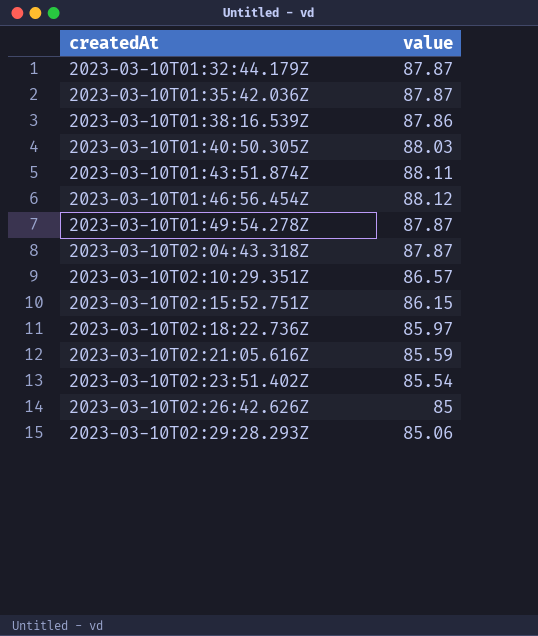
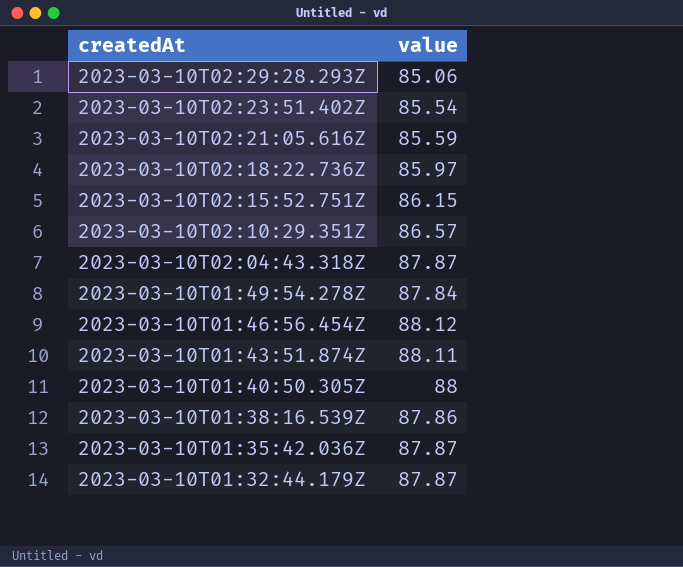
row order: createdAt ascending -> createdAt descending
row 2023-03-10T02:26:42.626Z: 85 -> none
2023-03-10T01:49:54.278Z | value: 87.87 -> 87.84
2023-03-10T01:40:50.305Z | value: 88.03 -> 88

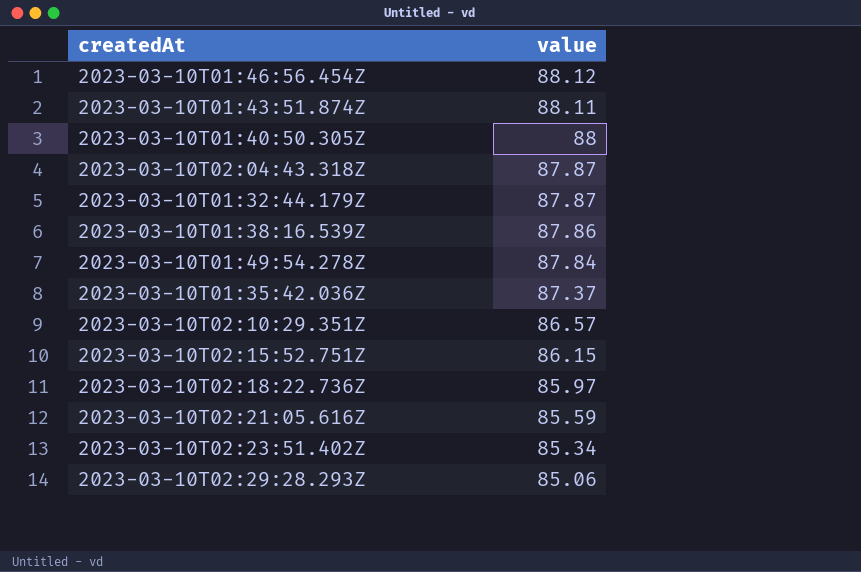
row order: createdAt descending -> value descending
2023-03-10T01:35:42.036Z | value: 87.87 -> 87.37
2023-03-10T02:23:51.402Z | value: 85.54 -> 85.34

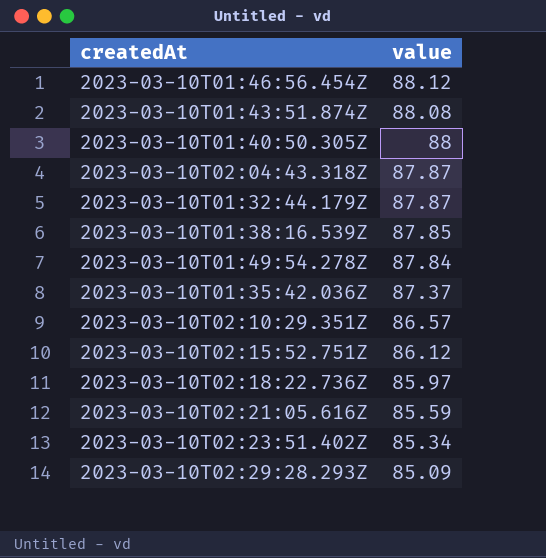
2023-03-10T01:43:51.874Z | value: 88.11 -> 88.08
2023-03-10T01:38:16.539Z | value: 87.86 -> 87.85
2023-03-10T02:15:52.751Z | value: 86.15 -> 86.12
2023-03-10T02:29:28.293Z | value: 85.06 -> 85.09

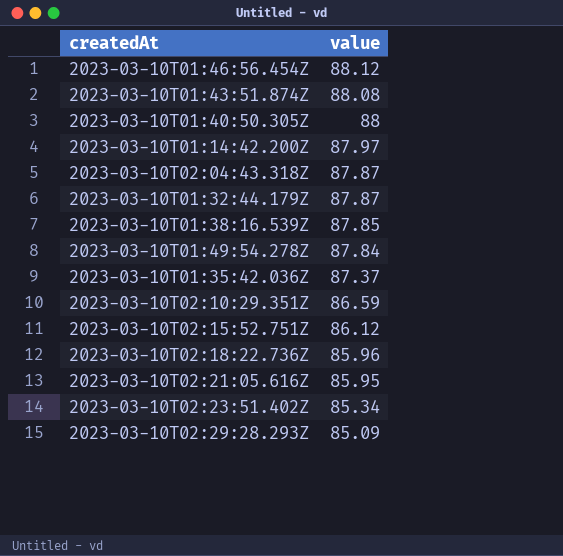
row 2023-03-10T01:14:42.200Z: none -> 87.97
2023-03-10T02:10:29.351Z | value: 86.57 -> 86.59
2023-03-10T02:18:22.736Z | value: 85.97 -> 85.96
2023-03-10T02:21:05.616Z | value: 85.59 -> 85.95

